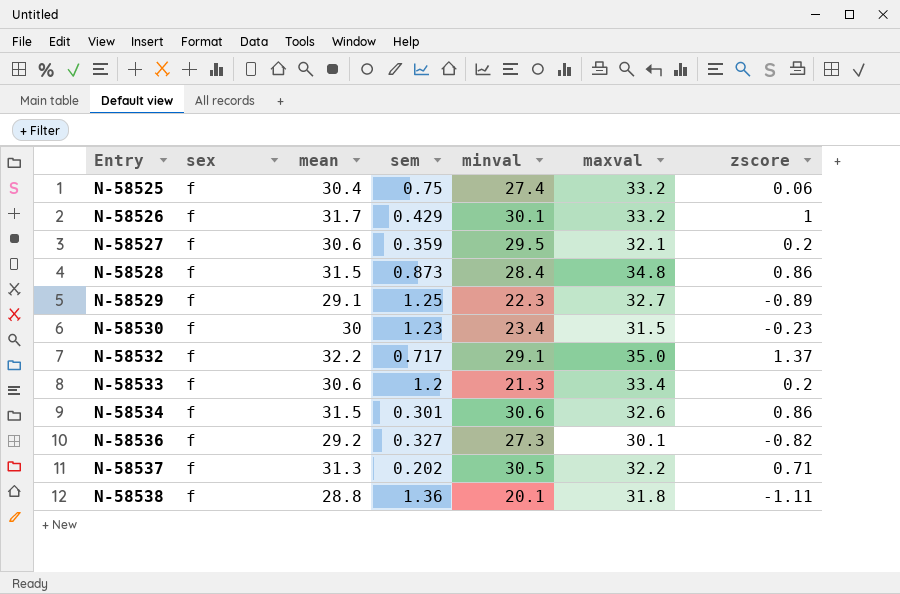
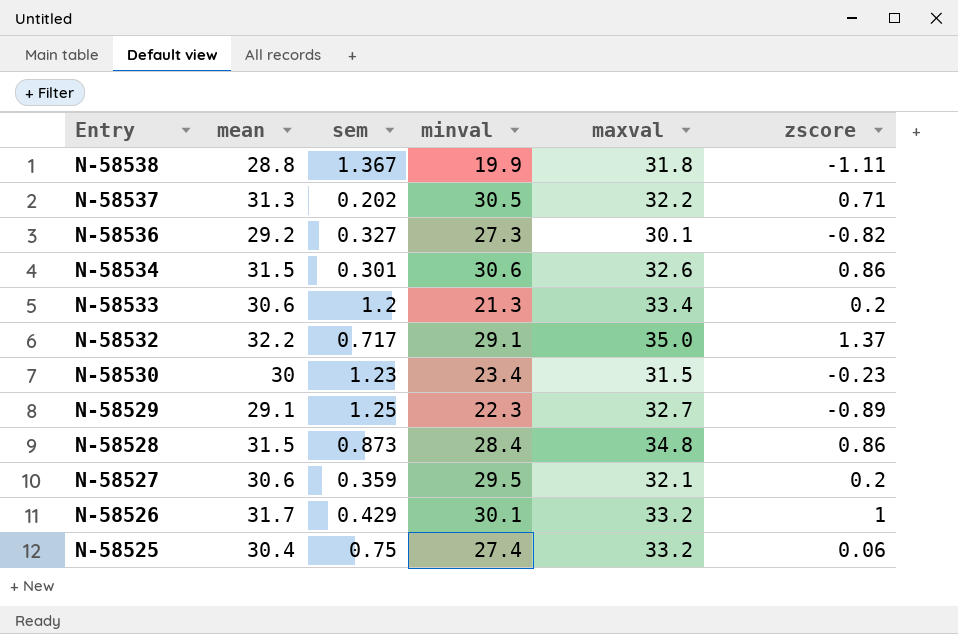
row order: Entry ascending -> Entry descending
column sex | position: 2 -> none
N-58538 | sem: 1.36 -> 1.367
N-58538 | minval: 20.1 -> 19.9

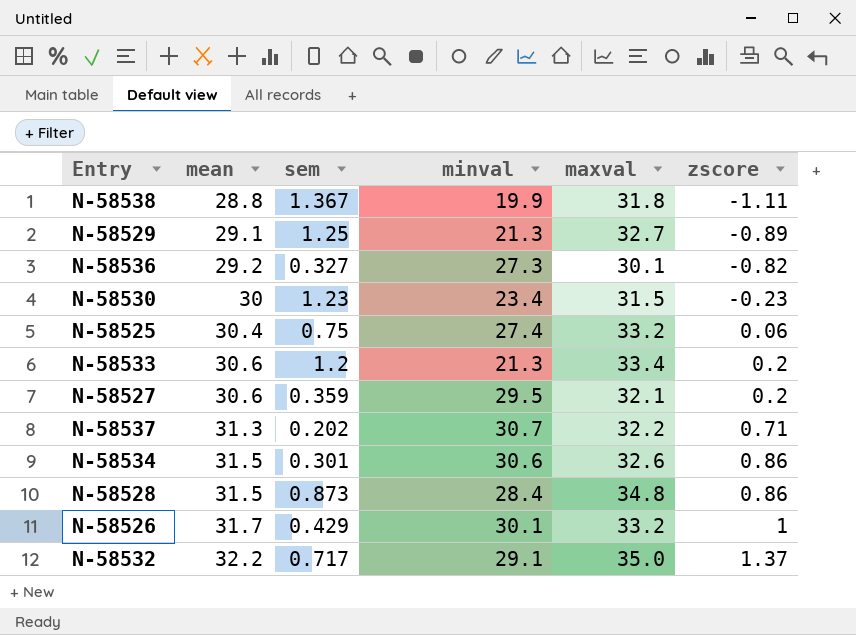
row order: Entry descending -> mean ascending
N-58529 | minval: 22.3 -> 21.3
N-58537 | minval: 30.5 -> 30.7

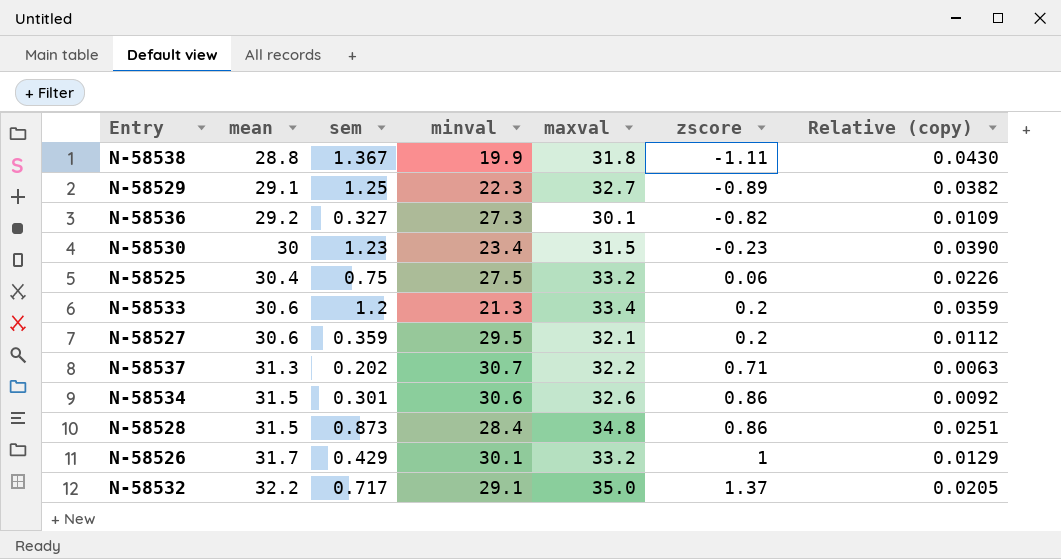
column Relative (copy) | formula: none -> [sem] / [maxval]
N-58529 | minval: 21.3 -> 22.3
N-58525 | minval: 27.4 -> 27.5

